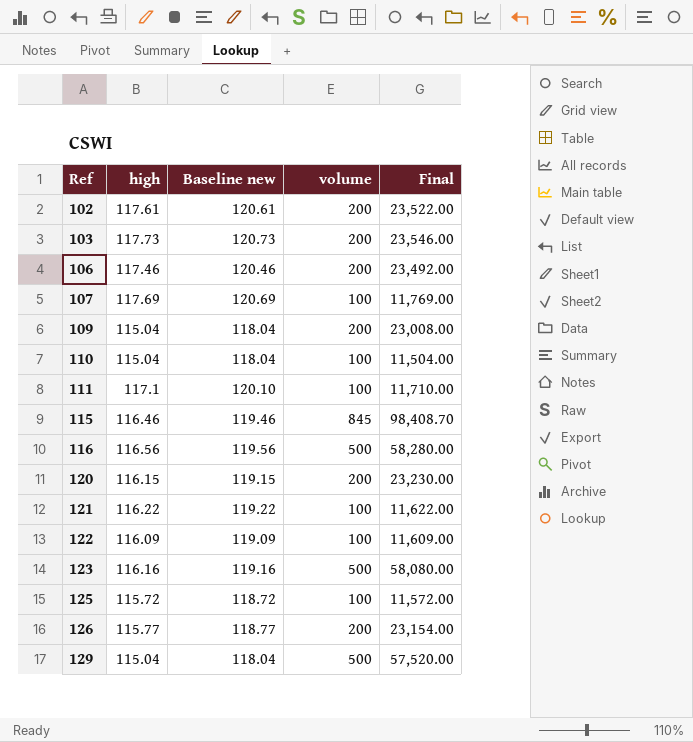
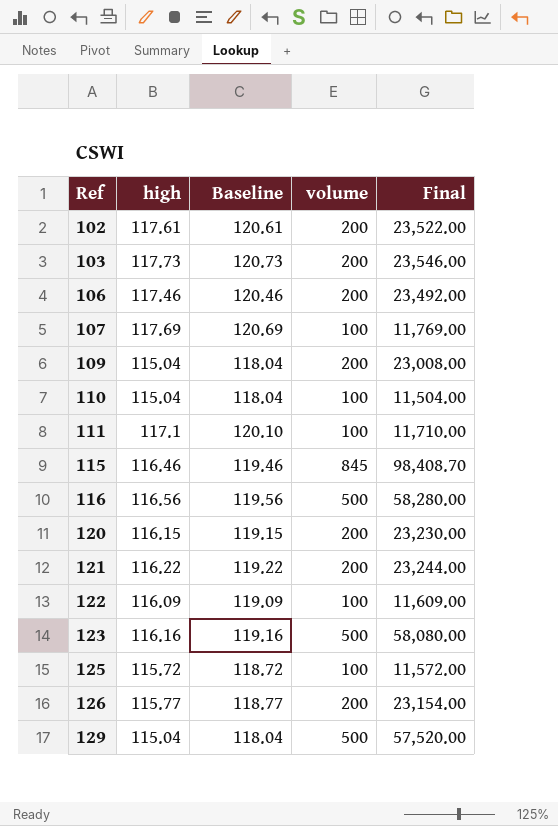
column name: Baseline new -> Baseline
121 | volume: 100 -> 200
121 | Final: 11,622.00 -> 23,244.00

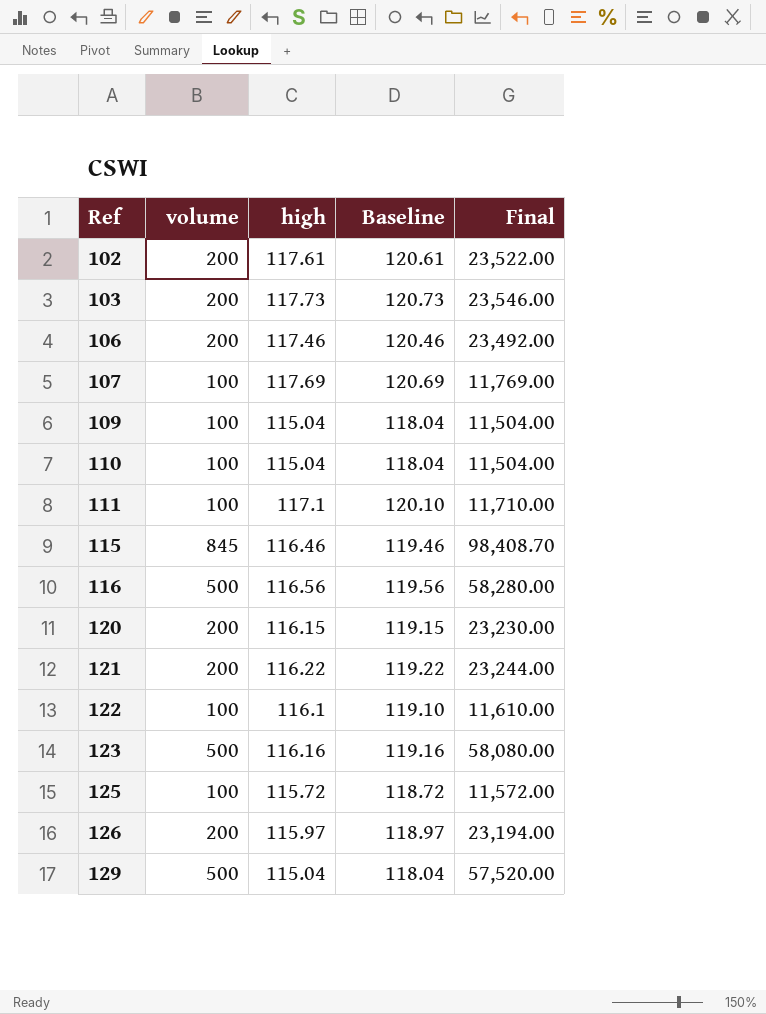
column volume | position: 4 -> 2
109 | volume: 200 -> 100
109 | Final: 23,008.00 -> 11,504.00
122 | high: 116.09 -> 116.1
122 | Baseline: 119.09 -> 119.10
122 | Final: 11,609.00 -> 11,610.00
126 | high: 115.77 -> 115.97
126 | Baseline: 118.77 -> 118.97
126 | Final: 23,154.00 -> 23,194.00

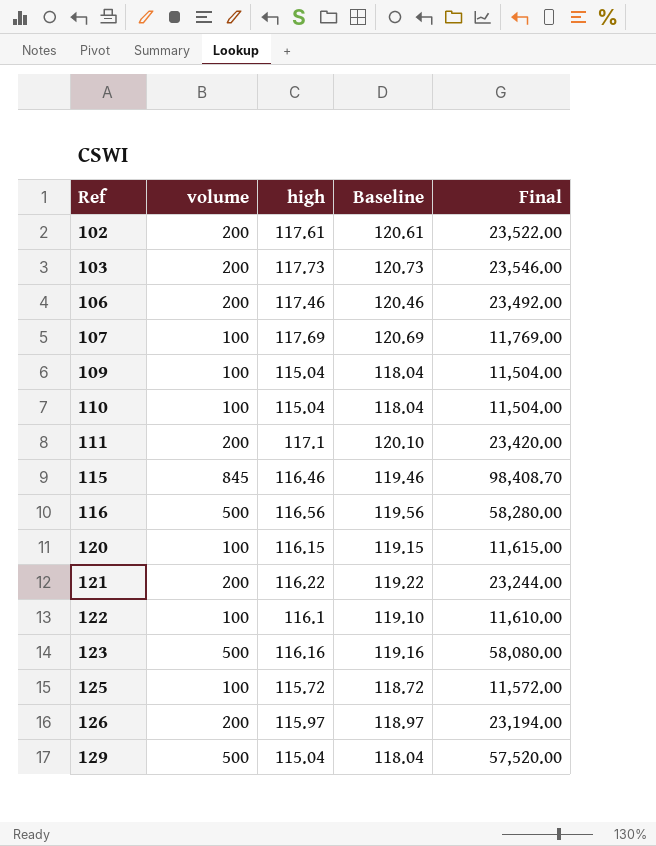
111 | volume: 100 -> 200
111 | Final: 11,710.00 -> 23,420.00
120 | volume: 200 -> 100
120 | Final: 23,230.00 -> 11,615.00

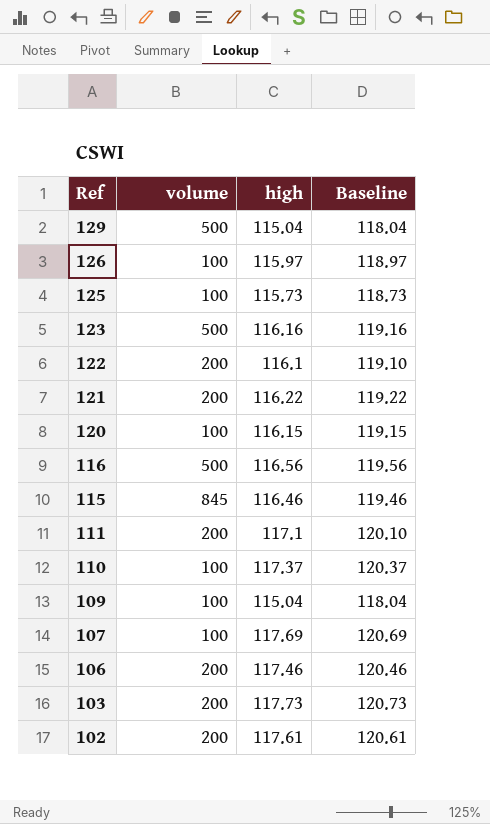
row order: Ref ascending -> Ref descending
column Final | formula: [volume] * [high] -> none
126 | volume: 200 -> 100
125 | high: 115.72 -> 115.73
125 | Baseline: 118.72 -> 118.73
122 | volume: 100 -> 200
110 | high: 115.04 -> 117.37
110 | Baseline: 118.04 -> 120.37

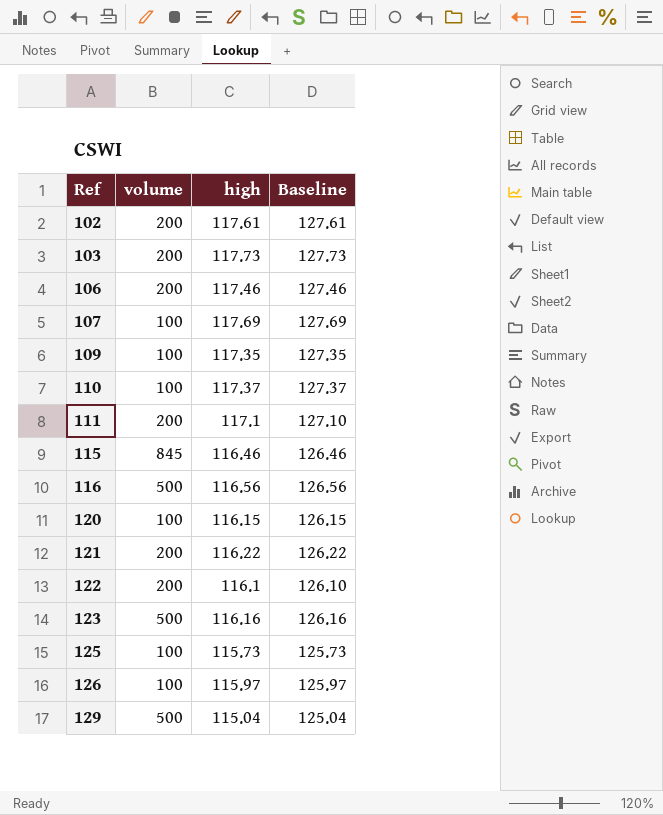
row order: Ref descending -> Ref ascending
column Baseline | formula: [high] + 3 -> [high] + 10
109 | high: 115.04 -> 117.35

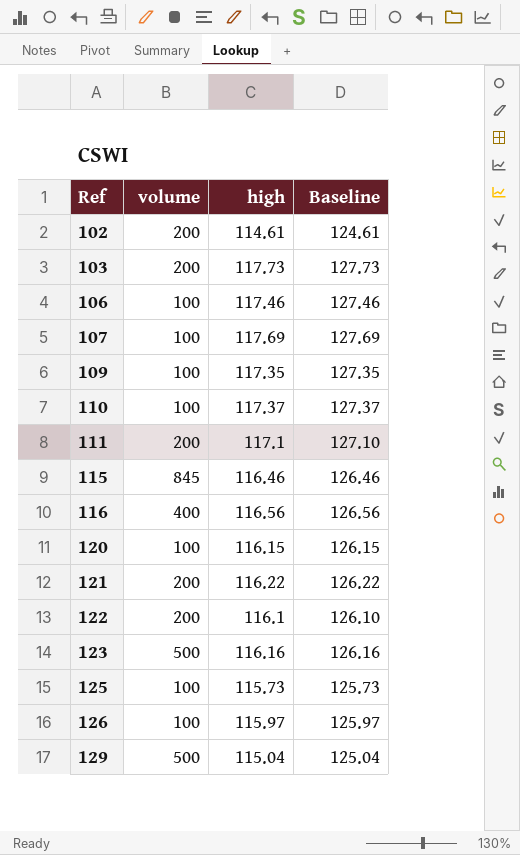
102 | high: 117.61 -> 114.61
102 | Baseline: 127.61 -> 124.61
106 | volume: 200 -> 100
116 | volume: 500 -> 400

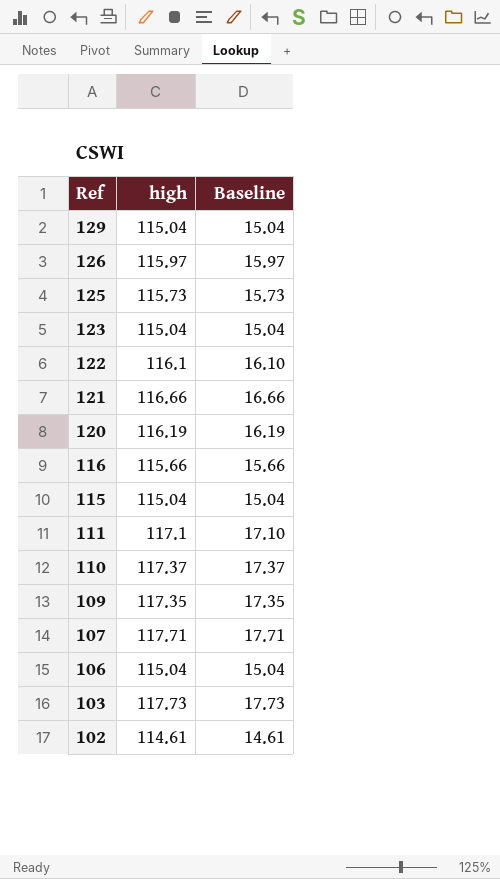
row order: Ref ascending -> Ref descending
column volume | position: 2 -> none
column Baseline | formula: [high] + 10 -> [high] - 100
123 | high: 116.16 -> 115.04
121 | high: 116.22 -> 116.66
120 | high: 116.15 -> 116.19
116 | high: 116.56 -> 115.66
115 | high: 116.46 -> 115.04
107 | high: 117.69 -> 117.71
106 | high: 117.46 -> 115.04

